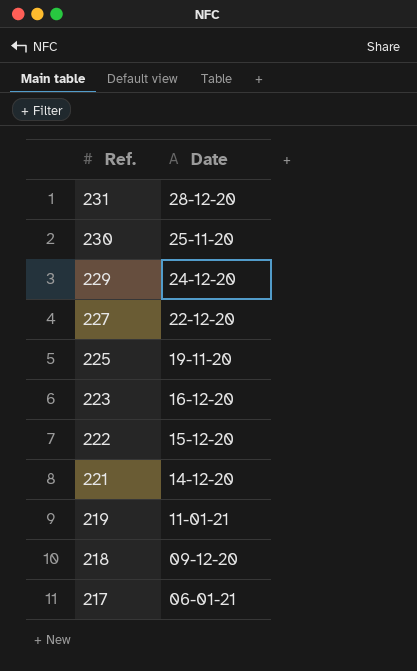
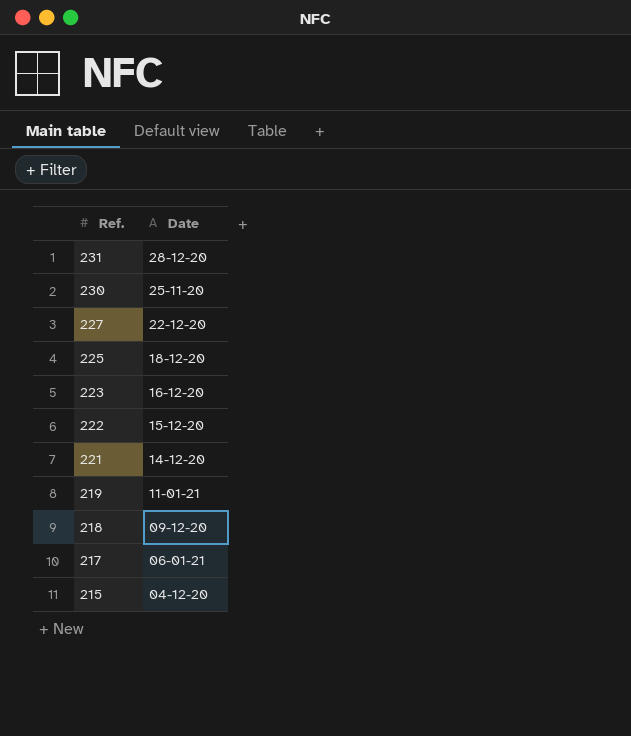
row 229: 24-12-20 -> none
225 | Date: 19-11-20 -> 18-12-20
row 215: none -> 04-12-20

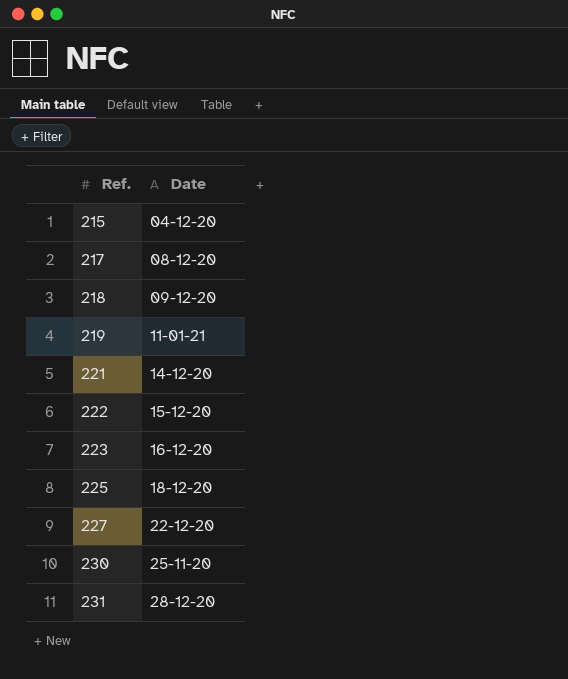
row order: Ref. descending -> Ref. ascending
217 | Date: 06-01-21 -> 08-12-20

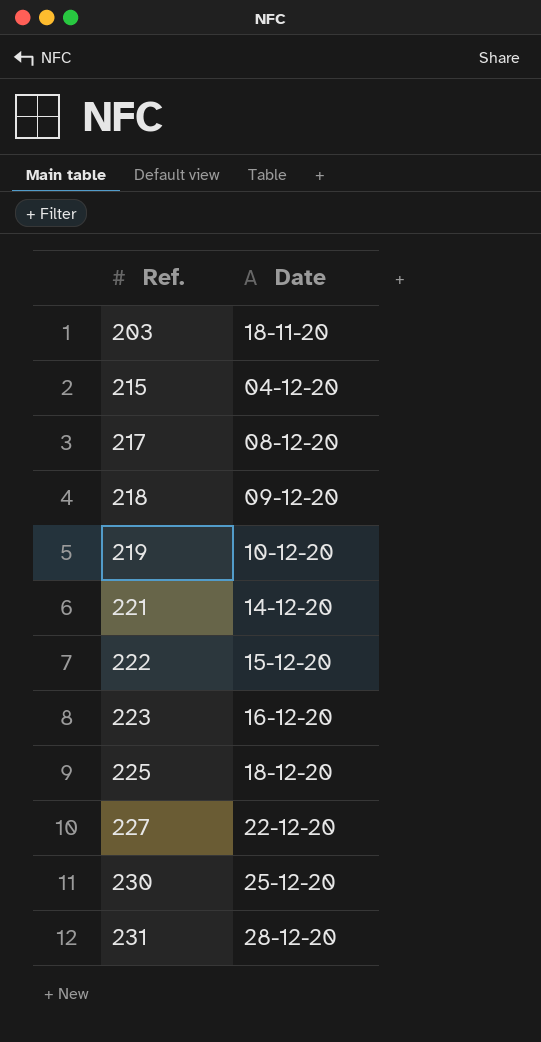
row 203: none -> 18-11-20
219 | Date: 11-01-21 -> 10-12-20
230 | Date: 25-11-20 -> 25-12-20

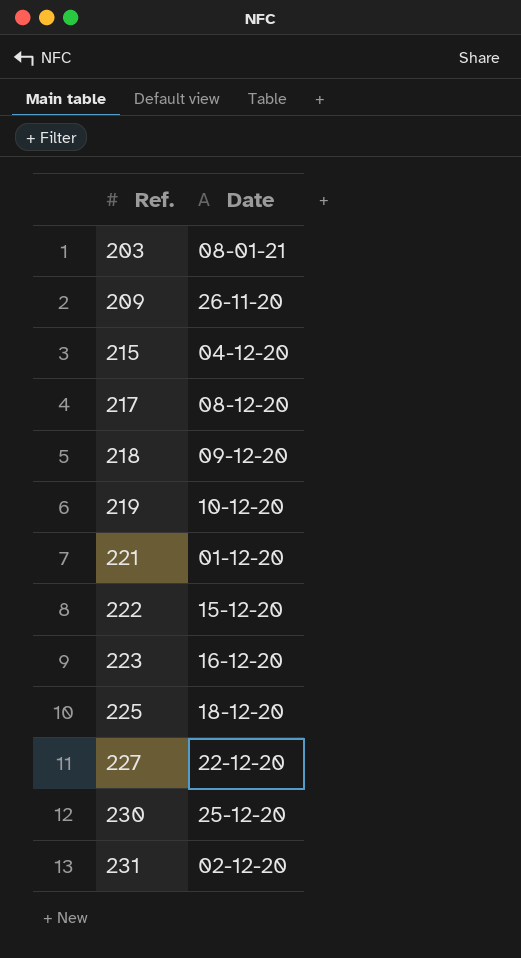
203 | Date: 18-11-20 -> 08-01-21
row 209: none -> 26-11-20
221 | Date: 14-12-20 -> 01-12-20
231 | Date: 28-12-20 -> 02-12-20

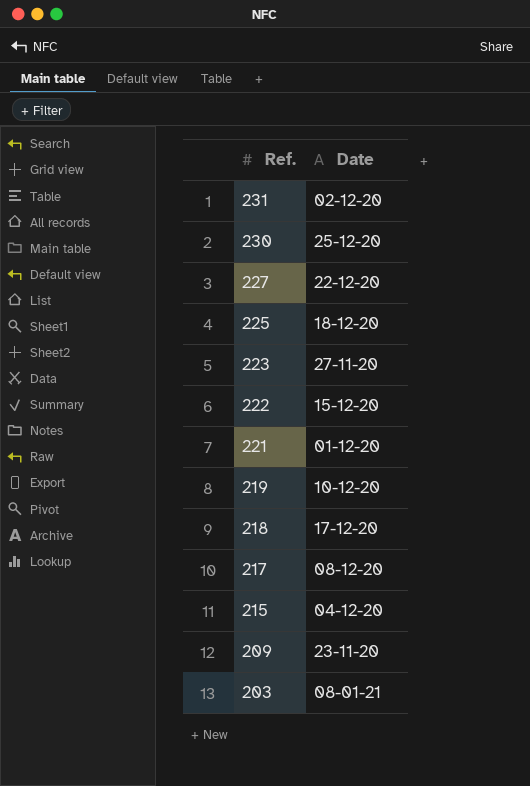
row order: Ref. ascending -> Ref. descending
223 | Date: 16-12-20 -> 27-11-20
218 | Date: 09-12-20 -> 17-12-20
209 | Date: 26-11-20 -> 23-11-20

